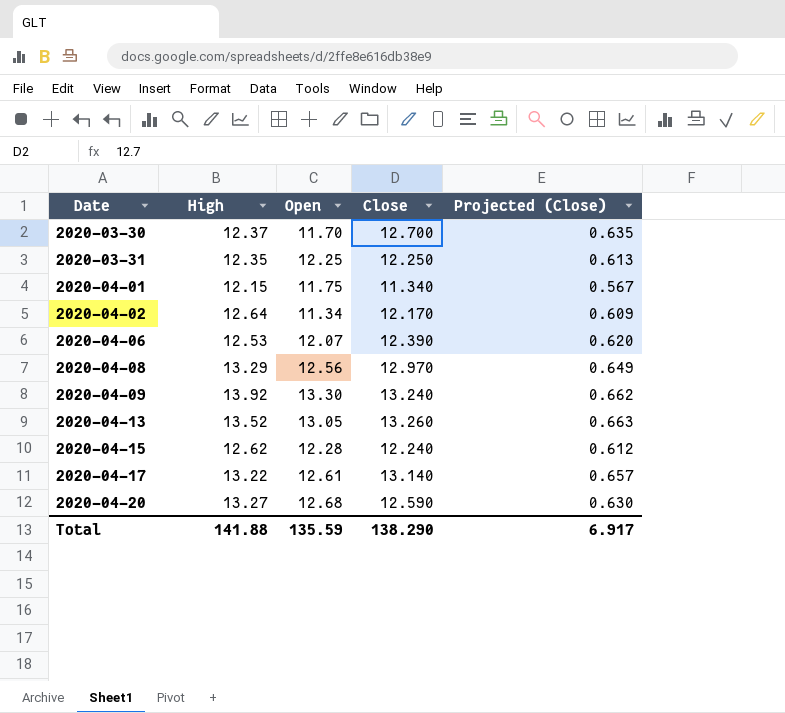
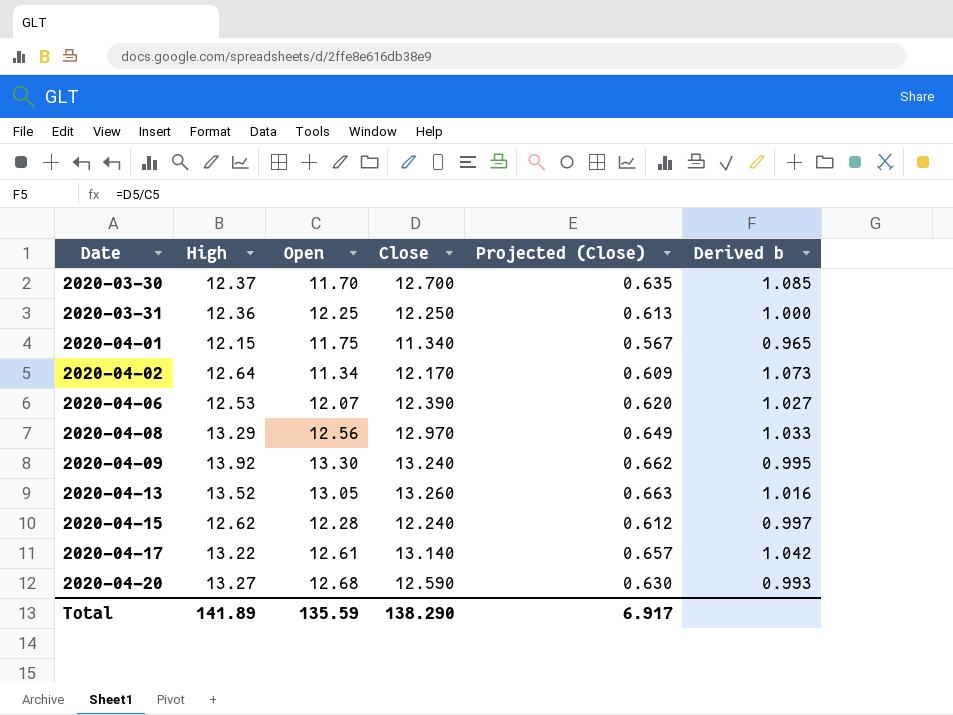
column Derived b | formula: none -> [Close] / [Open]
2020-03-31 | High: 12.35 -> 12.36
Total | High: 141.88 -> 141.89

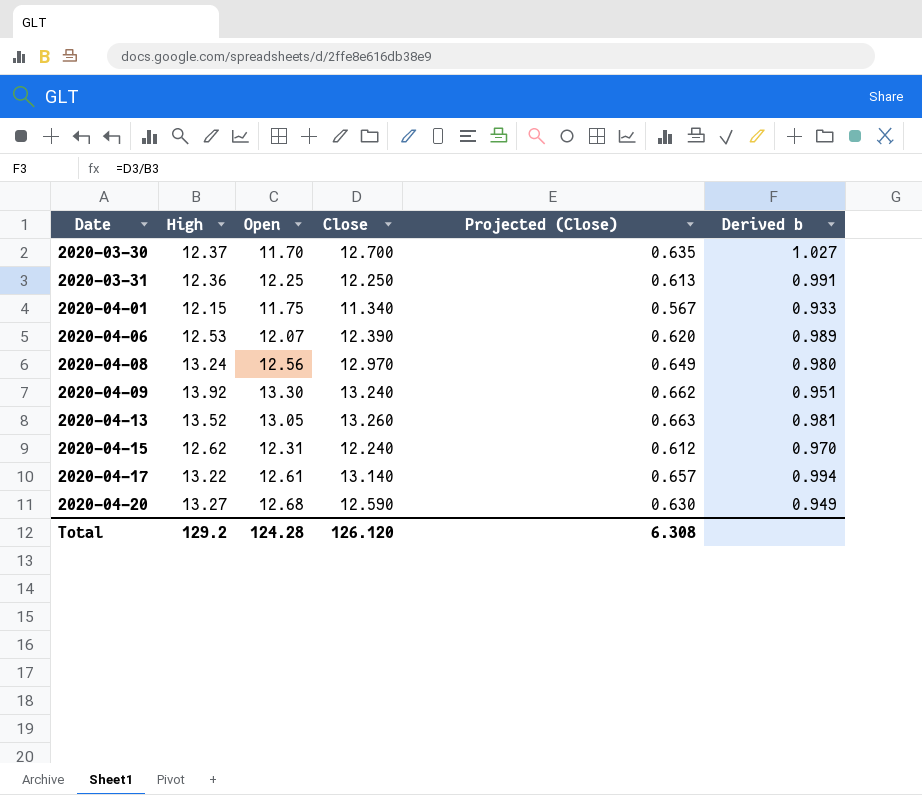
column Derived b | formula: [Close] / [Open] -> [Close] / [High]
row 2020-04-02: 12.64 | 11.34 | 12.170 | 0.609 | 1.073 -> none
2020-04-08 | High: 13.29 -> 13.24
2020-04-15 | Open: 12.28 -> 12.31
Total | High: 141.89 -> 129.2
Total | Open: 135.59 -> 124.28
Total | Close: 138.290 -> 126.120
Total | Projected (Close): 6.917 -> 6.308

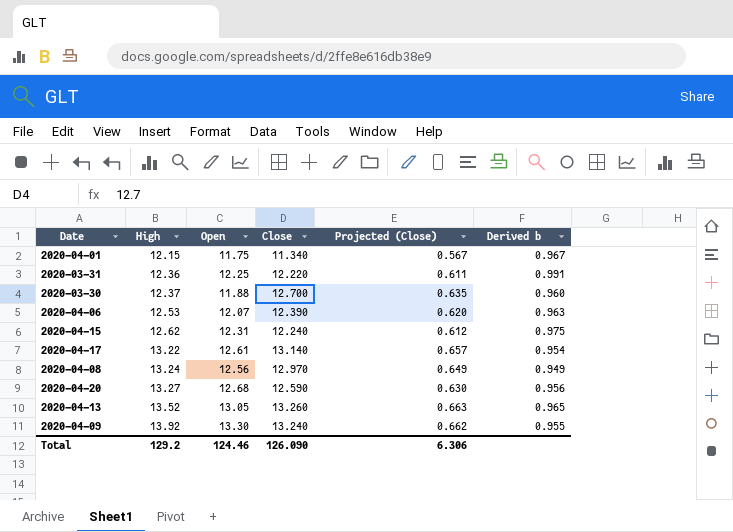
row order: Date ascending -> High ascending
column Derived b | formula: [Close] / [High] -> [Open] / [High]
2020-03-31 | Close: 12.250 -> 12.220
2020-03-31 | Projected (Close): 0.613 -> 0.611
2020-03-30 | Open: 11.70 -> 11.88
Total | Open: 124.28 -> 124.46
Total | Close: 126.120 -> 126.090
Total | Projected (Close): 6.308 -> 6.306

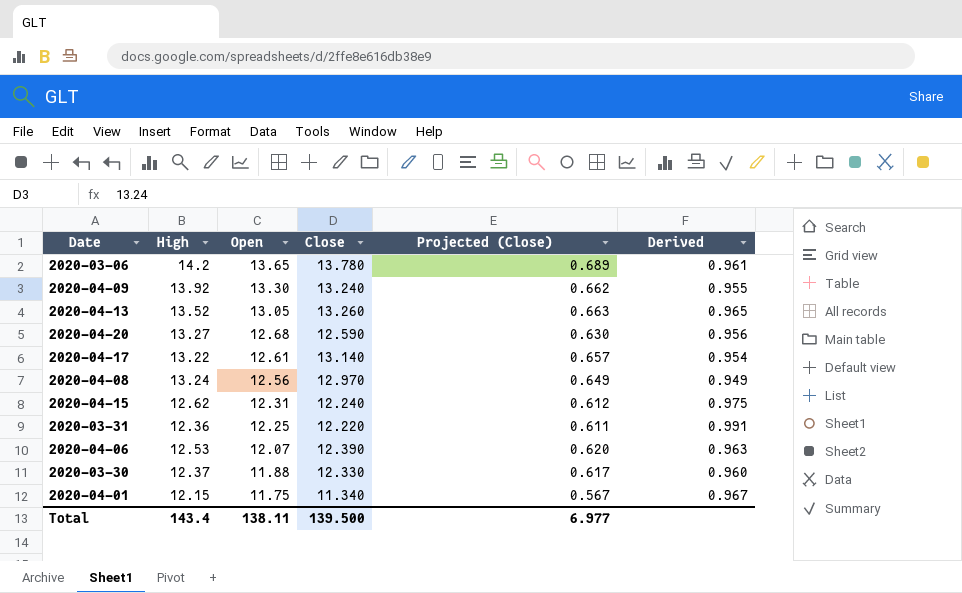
row order: High ascending -> Open descending
column name: Derived b -> Derived
row 2020-03-06: none -> 14.2 | 13.65 | 13.780 | 0.689 | 0.961
2020-03-30 | Close: 12.700 -> 12.330
2020-03-30 | Projected (Close): 0.635 -> 0.617
Total | High: 129.2 -> 143.4
Total | Open: 124.46 -> 138.11
Total | Close: 126.090 -> 139.500
Total | Projected (Close): 6.306 -> 6.977

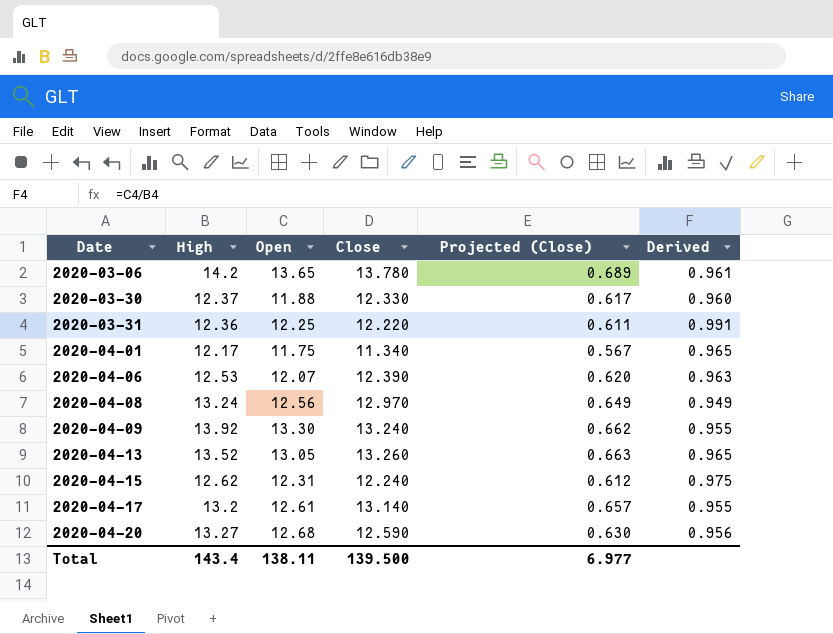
row order: Open descending -> Date ascending
2020-04-01 | High: 12.15 -> 12.17
2020-04-01 | Derived: 0.967 -> 0.965
2020-04-17 | High: 13.22 -> 13.2
2020-04-17 | Derived: 0.954 -> 0.955

